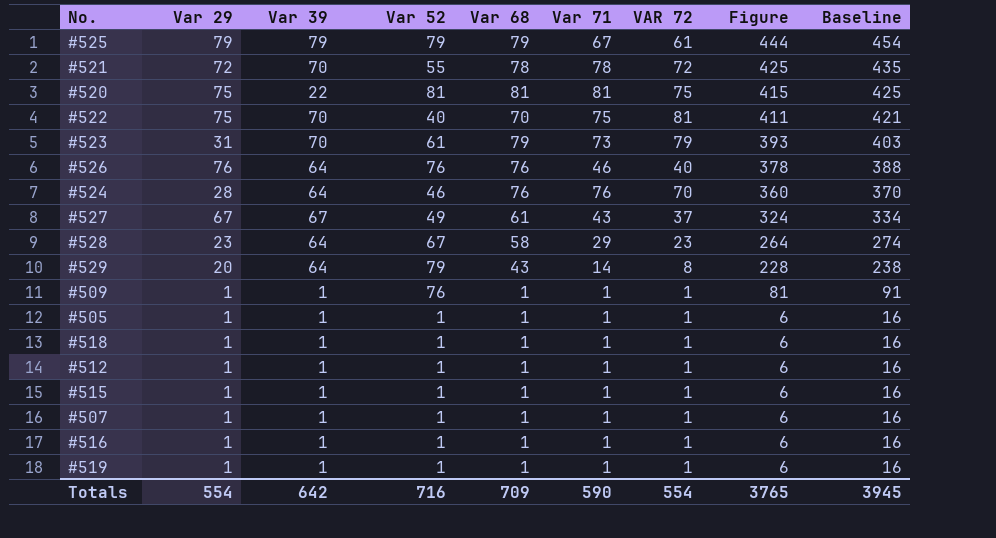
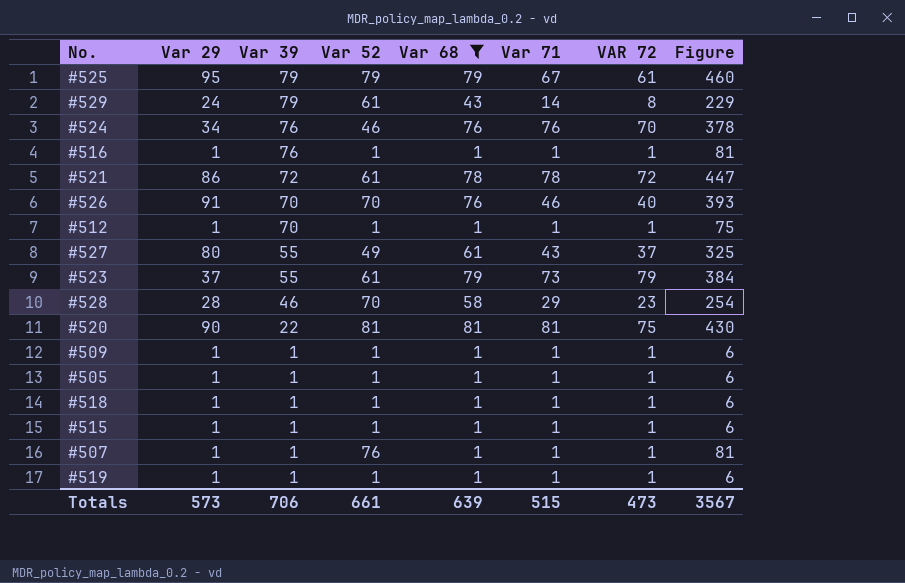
filter: none -> Var 68 != 70
row order: Figure descending -> Var 39 descending
column Baseline | formula: [Figure] + 10 -> none
#525 | Var 29: 79 -> 95
#525 | Figure: 444 -> 460
#529 | Var 29: 20 -> 24
#529 | Var 39: 64 -> 79
#529 | Var 52: 79 -> 61
#529 | Figure: 228 -> 229
#524 | Var 29: 28 -> 34
#524 | Var 39: 64 -> 76
#524 | Figure: 360 -> 378
#516 | Var 39: 1 -> 76
#516 | Figure: 6 -> 81
#521 | Var 29: 72 -> 86
#521 | Var 39: 70 -> 72
#521 | Var 52: 55 -> 61
#521 | Figure: 425 -> 447
#526 | Var 29: 76 -> 91
#526 | Var 39: 64 -> 70
#526 | Var 52: 76 -> 70
#526 | Figure: 378 -> 393
#512 | Var 39: 1 -> 70
#512 | Figure: 6 -> 75
#527 | Var 29: 67 -> 80
#527 | Var 39: 67 -> 55
#527 | Figure: 324 -> 325
#523 | Var 29: 31 -> 37
#523 | Var 39: 70 -> 55
#523 | Figure: 393 -> 384
#528 | Var 29: 23 -> 28
#528 | Var 39: 64 -> 46
#528 | Var 52: 67 -> 70
#528 | Figure: 264 -> 254
#520 | Var 29: 75 -> 90
#520 | Figure: 415 -> 430
#509 | Var 52: 76 -> 1
#509 | Figure: 81 -> 6
#507 | Var 52: 1 -> 76
#507 | Figure: 6 -> 81
Totals | Var 29: 554 -> 573
Totals | Var 39: 642 -> 706
Totals | Var 52: 716 -> 661
Totals | Var 68: 709 -> 639
Totals | Var 71: 590 -> 515
Totals | VAR 72: 554 -> 473
Totals | Figure: 3765 -> 3567

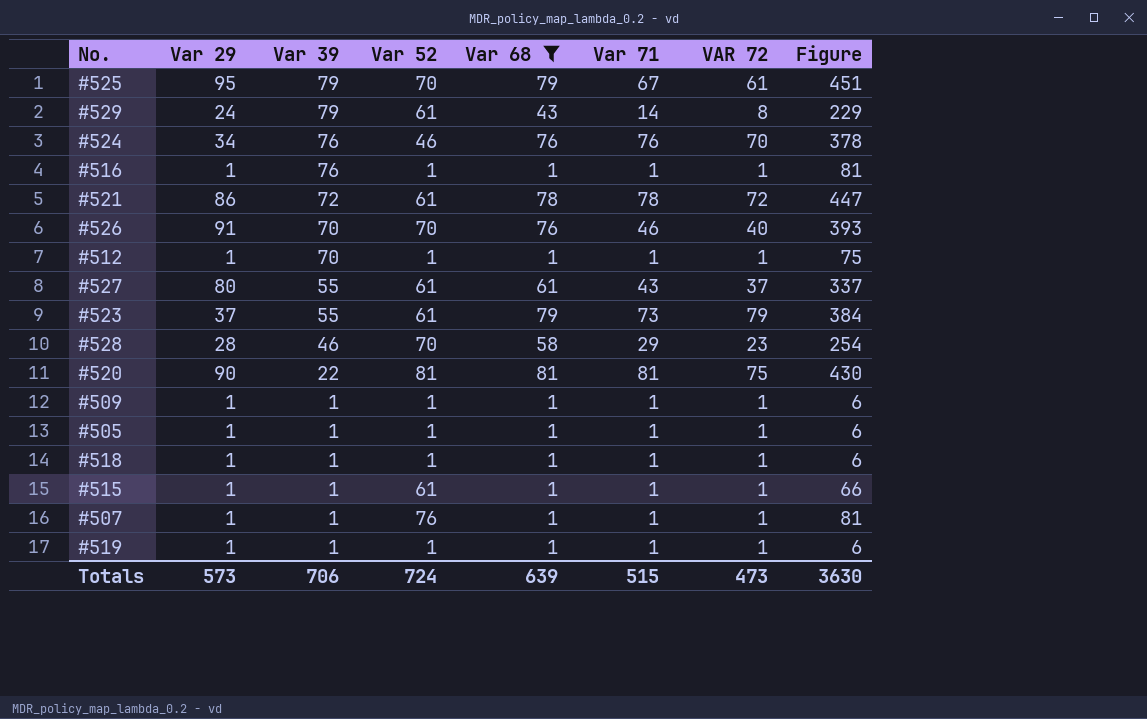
#525 | Var 52: 79 -> 70
#525 | Figure: 460 -> 451
#527 | Var 52: 49 -> 61
#527 | Figure: 325 -> 337
#515 | Var 52: 1 -> 61
#515 | Figure: 6 -> 66
Totals | Var 52: 661 -> 724
Totals | Figure: 3567 -> 3630

